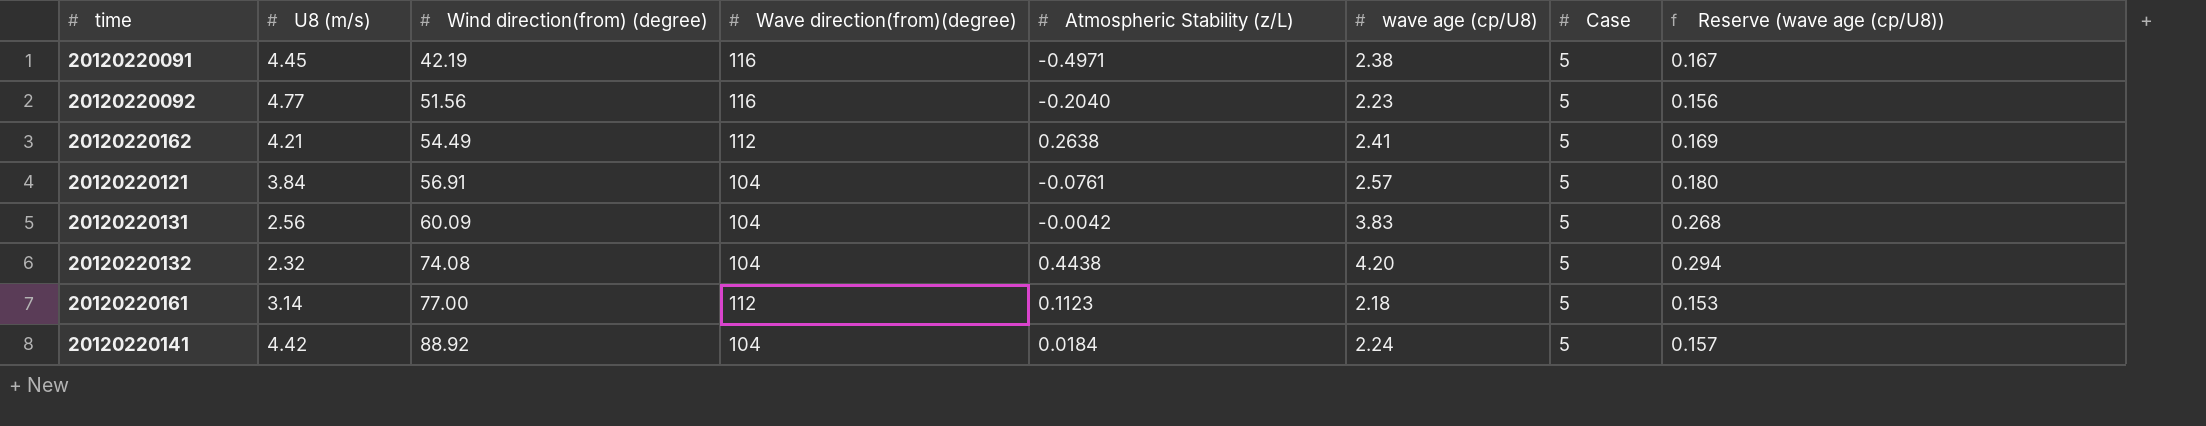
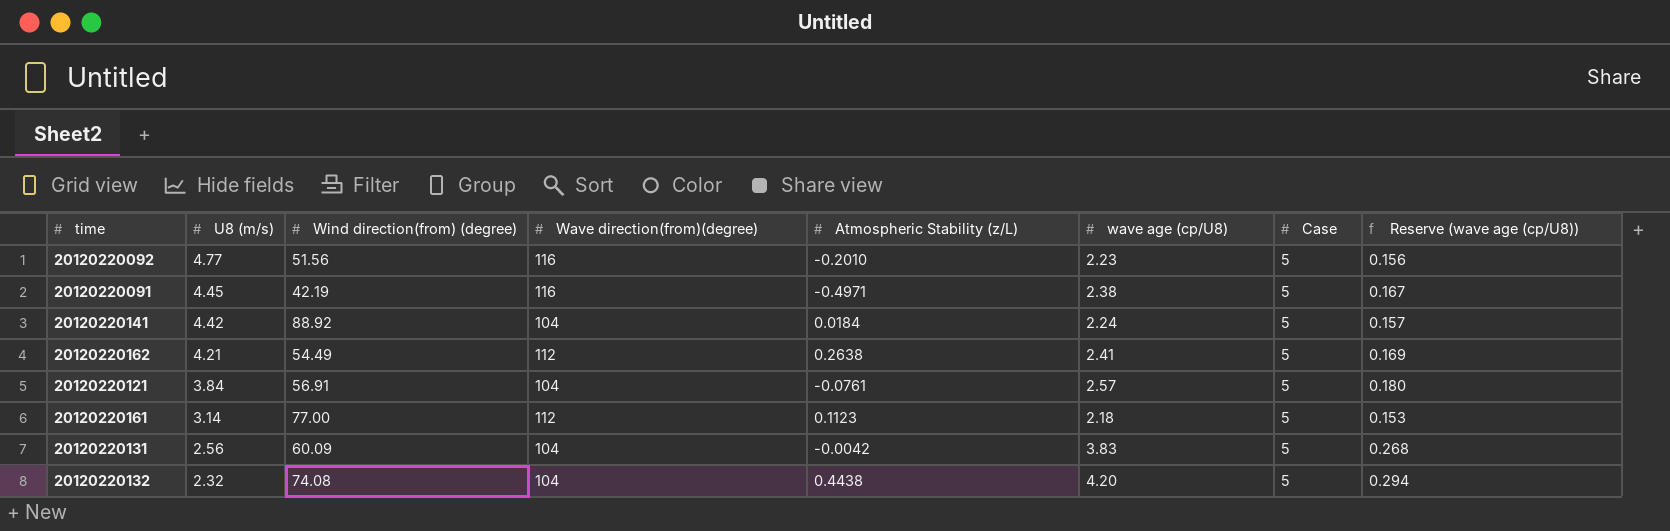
row order: Wind direction(from) (degree) ascending -> U8 (m/s) descending
20120220092 | Atmospheric Stability (z/L): -0.2040 -> -0.2010

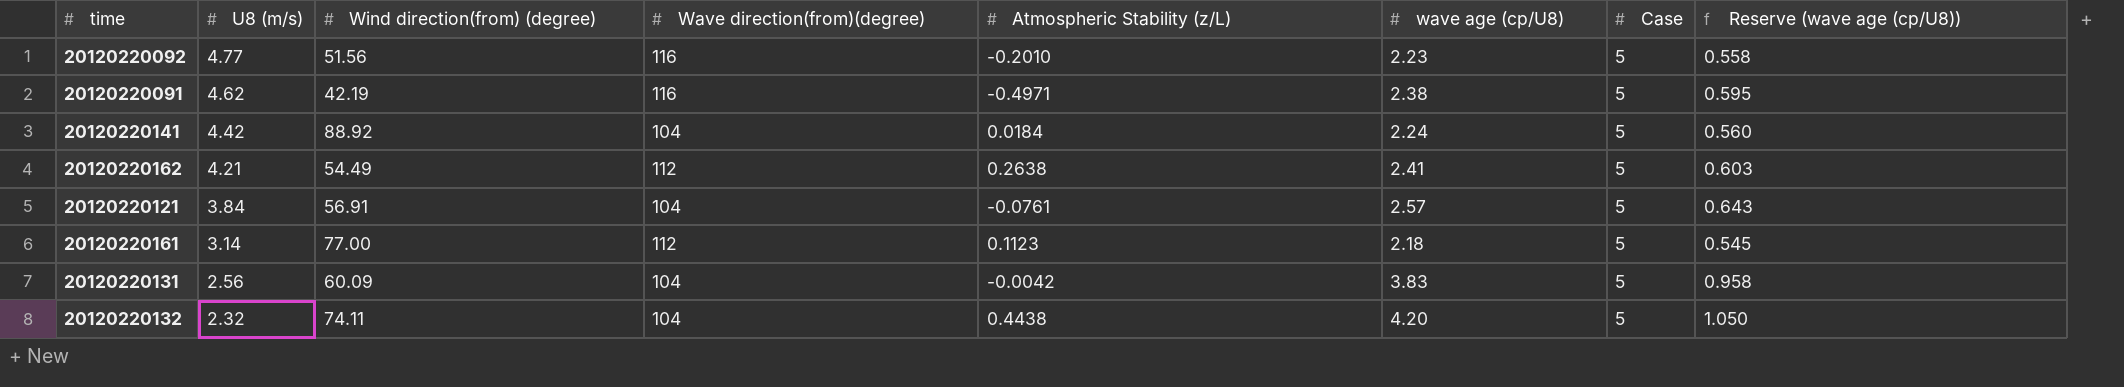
column Reserve (wave age (cp/U8)) | formula: [wave age (cp/U8)] * 0.07 -> [wave age (cp/U8)] * 0.25
20120220091 | U8 (m/s): 4.45 -> 4.62
20120220132 | Wind direction(from) (degree): 74.08 -> 74.11

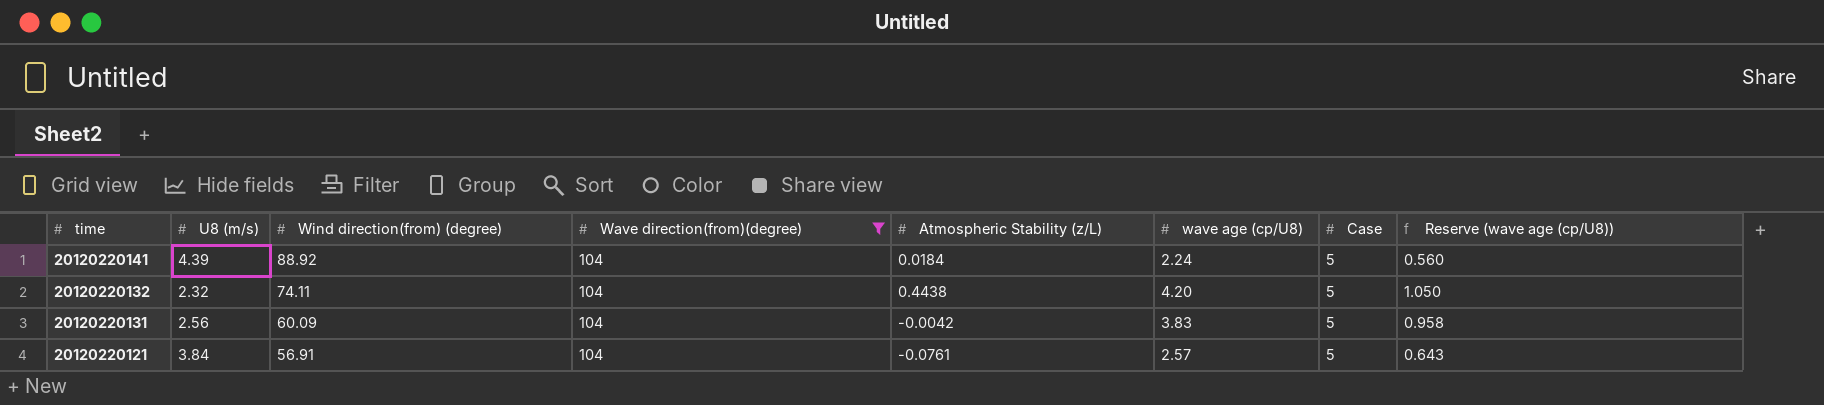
filter: none -> Wave direction(from)(degree) = 104
row order: U8 (m/s) descending -> time descending
20120220141 | U8 (m/s): 4.42 -> 4.39

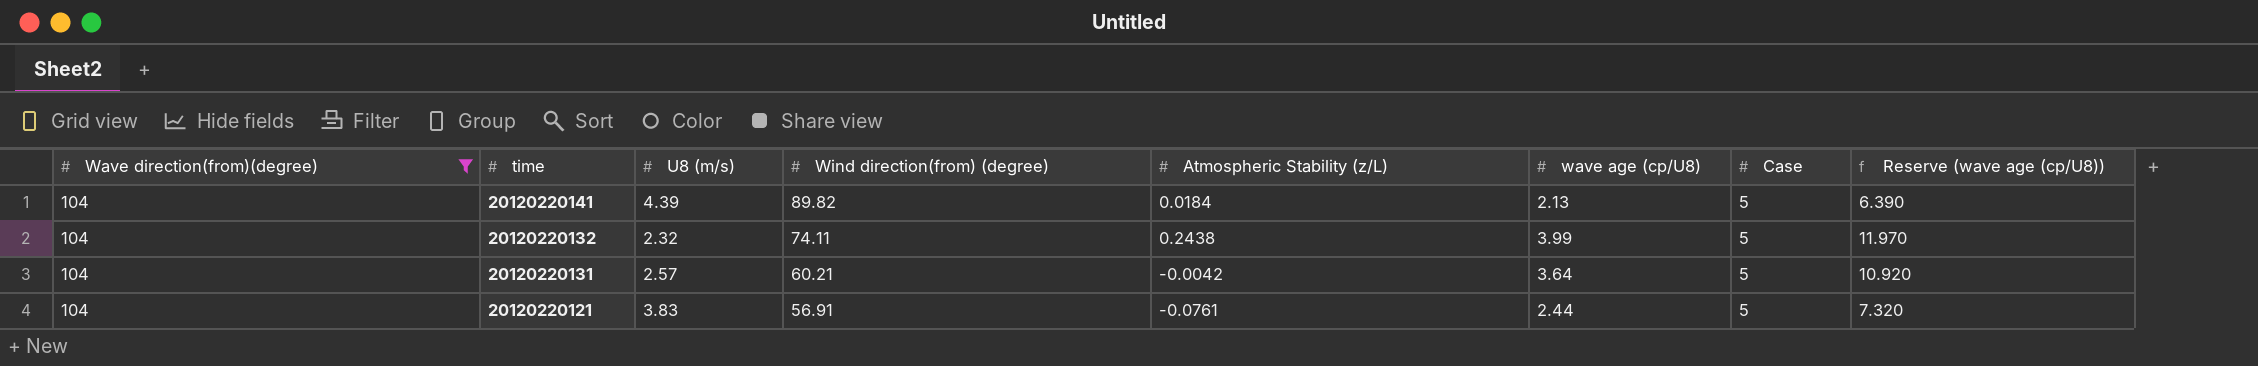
column Wave direction(from)(degree) | position: 4 -> 1
column Reserve (wave age (cp/U8)) | formula: [wave age (cp/U8)] * 0.25 -> [wave age (cp/U8)] * 3
20120220141 | Wind direction(from) (degree): 88.92 -> 89.82
20120220141 | wave age (cp/U8): 2.24 -> 2.13
20120220132 | Atmospheric Stability (z/L): 0.4438 -> 0.2438
20120220132 | wave age (cp/U8): 4.20 -> 3.99
20120220131 | U8 (m/s): 2.56 -> 2.57
20120220131 | Wind direction(from) (degree): 60.09 -> 60.21
20120220131 | wave age (cp/U8): 3.83 -> 3.64
20120220121 | U8 (m/s): 3.84 -> 3.83
20120220121 | wave age (cp/U8): 2.57 -> 2.44

